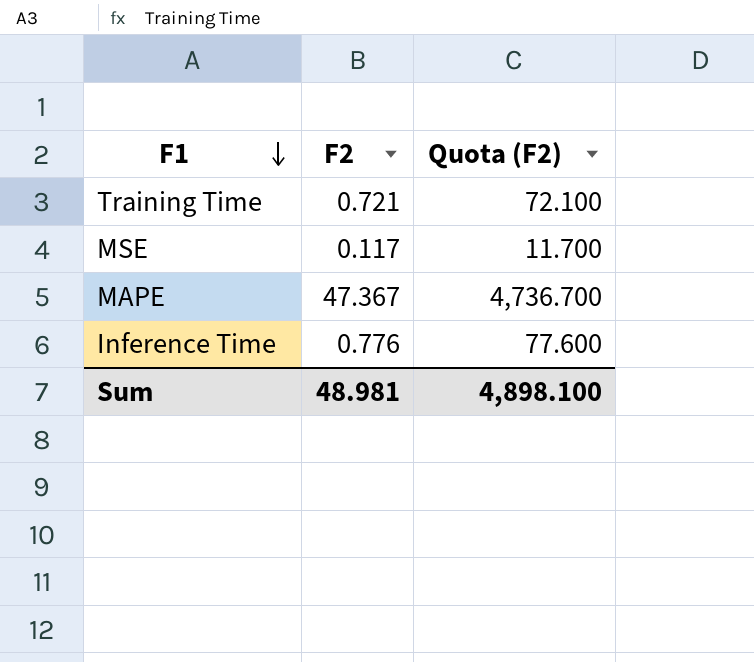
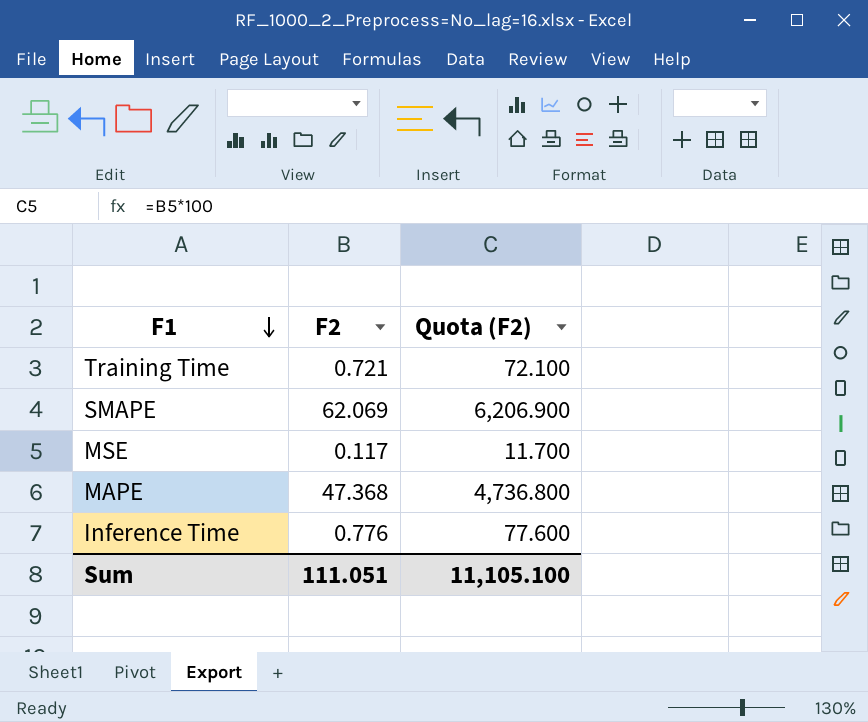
row SMAPE: none -> 62.069 | 6,206.900
MAPE | F2: 47.367 -> 47.368
MAPE | Quota (F2): 4,736.700 -> 4,736.800
Sum | F2: 48.981 -> 111.051
Sum | Quota (F2): 4,898.100 -> 11,105.100

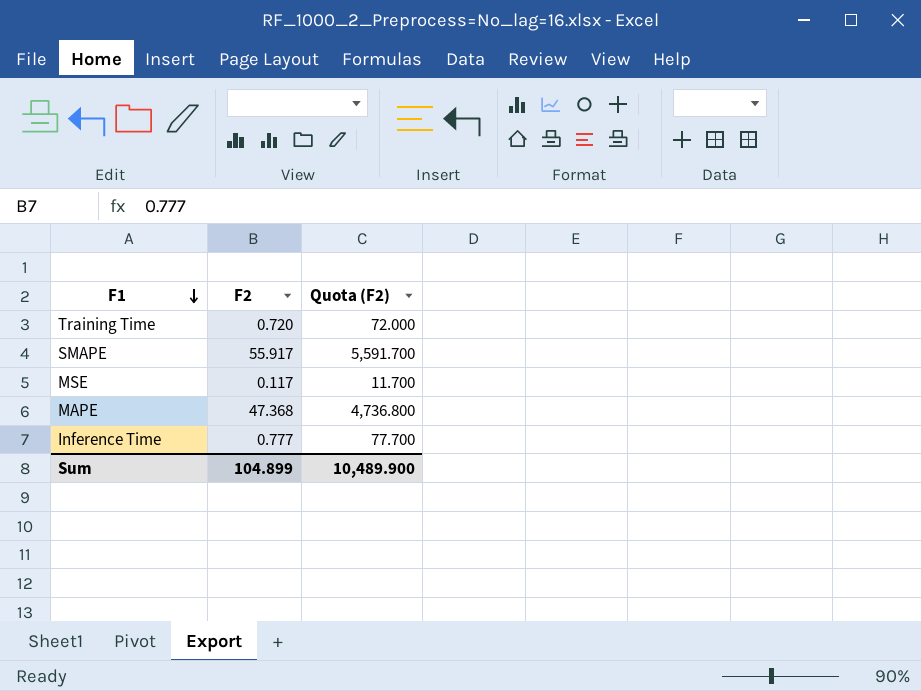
Training Time | F2: 0.721 -> 0.720
Training Time | Quota (F2): 72.100 -> 72.000
SMAPE | F2: 62.069 -> 55.917
SMAPE | Quota (F2): 6,206.900 -> 5,591.700
Inference Time | F2: 0.776 -> 0.777
Inference Time | Quota (F2): 77.600 -> 77.700
Sum | F2: 111.051 -> 104.899
Sum | Quota (F2): 11,105.100 -> 10,489.900

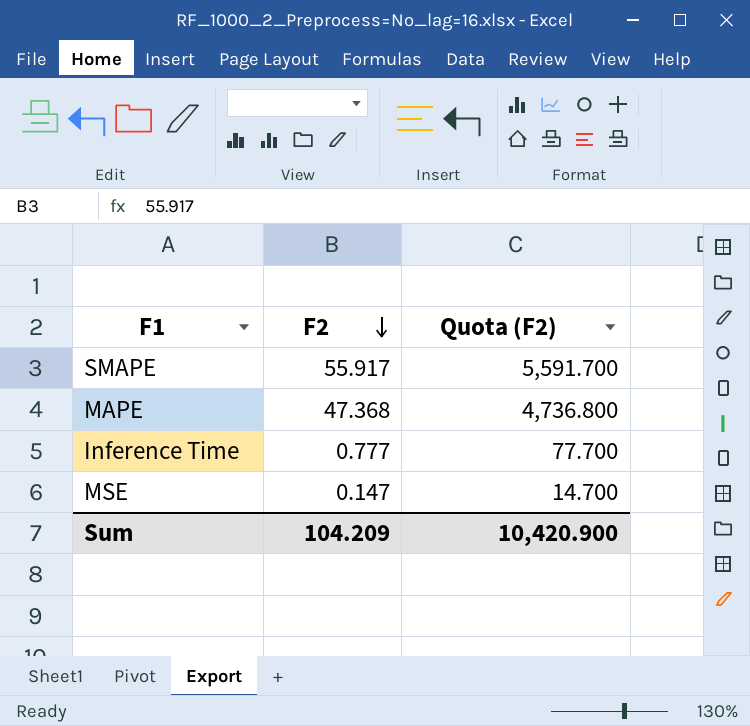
row order: F1 descending -> F2 descending
row Training Time: 0.720 | 72.000 -> none
MSE | F2: 0.117 -> 0.147
MSE | Quota (F2): 11.700 -> 14.700
Sum | F2: 104.899 -> 104.209
Sum | Quota (F2): 10,489.900 -> 10,420.900

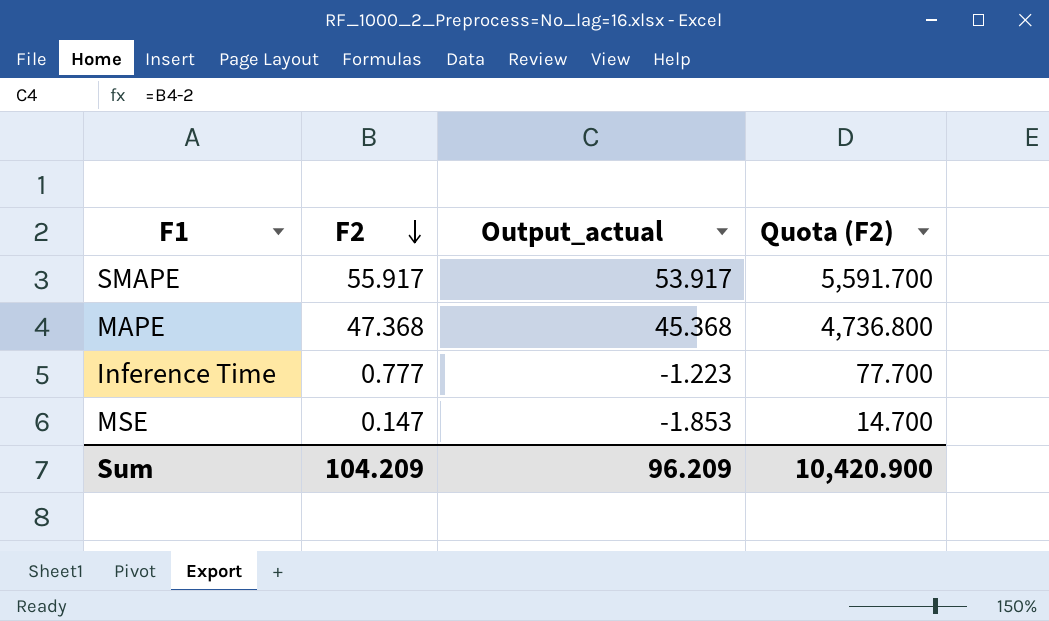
column Output_actual | formula: none -> [F2] - 2

